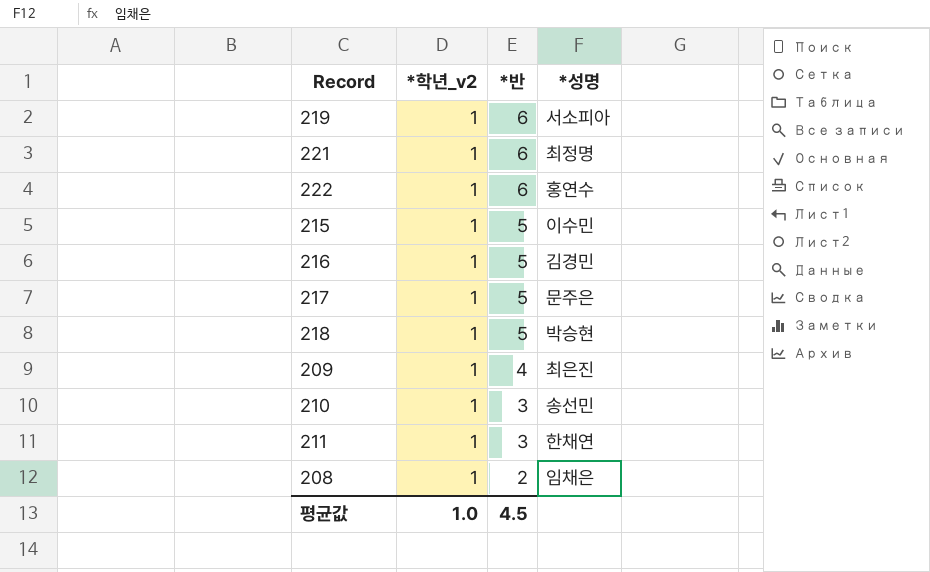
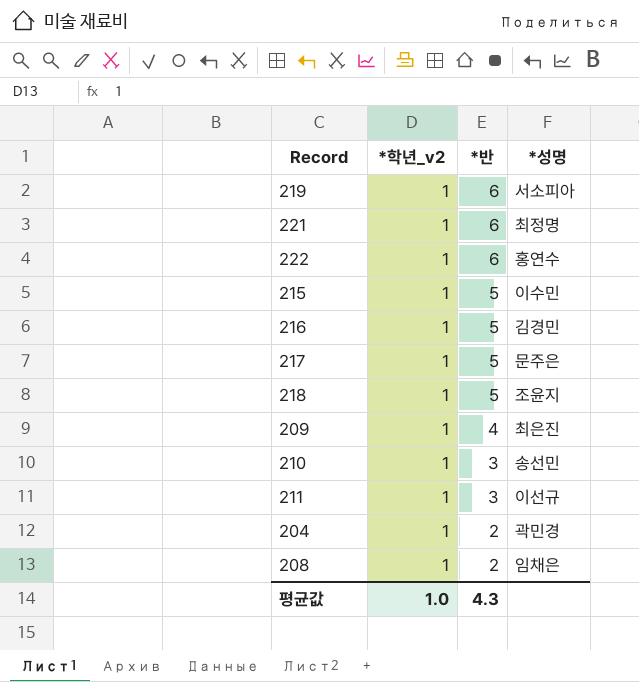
218 | *성명: 박승현 -> 조윤지
211 | *성명: 한채연 -> 이선규
row 204: none -> 1 | 2 | 곽민경
평균값 | *반: 4.5 -> 4.3

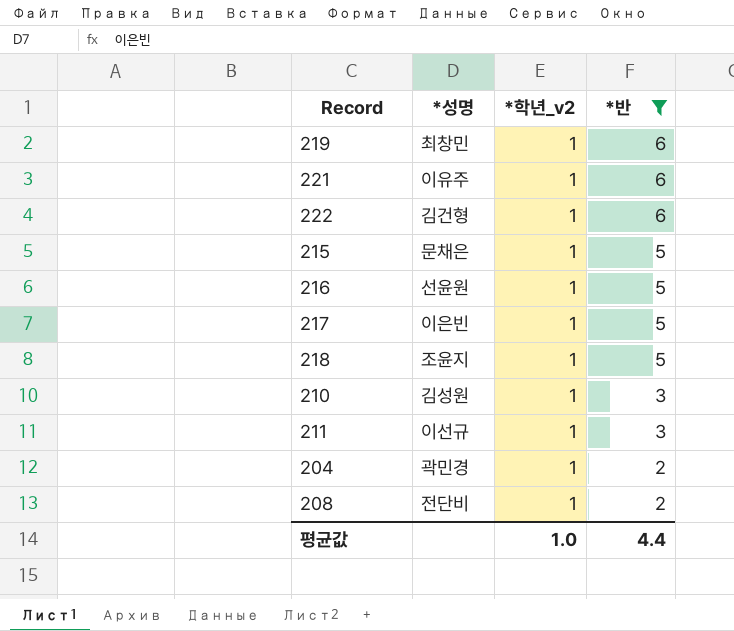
filter: none -> *반 != 4
column *성명 | position: 4 -> 2
219 | *성명: 서소피아 -> 최창민
221 | *성명: 최정명 -> 이유주
222 | *성명: 홍연수 -> 김건형
215 | *성명: 이수민 -> 문채은
216 | *성명: 김경민 -> 선윤원
217 | *성명: 문주은 -> 이은빈
210 | *성명: 송선민 -> 김성원
208 | *성명: 임채은 -> 전단비
평균값 | *반: 4.3 -> 4.4

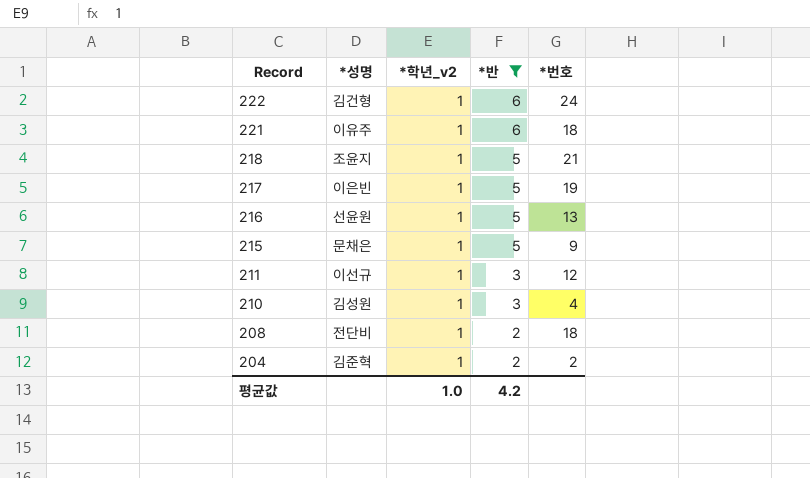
row order: *반 descending -> Record descending
column *번호 | position: none -> 5
row 219: 최창민 | 1 | 6 -> none
204 | *성명: 곽민경 -> 김준혁
평균값 | *반: 4.4 -> 4.2

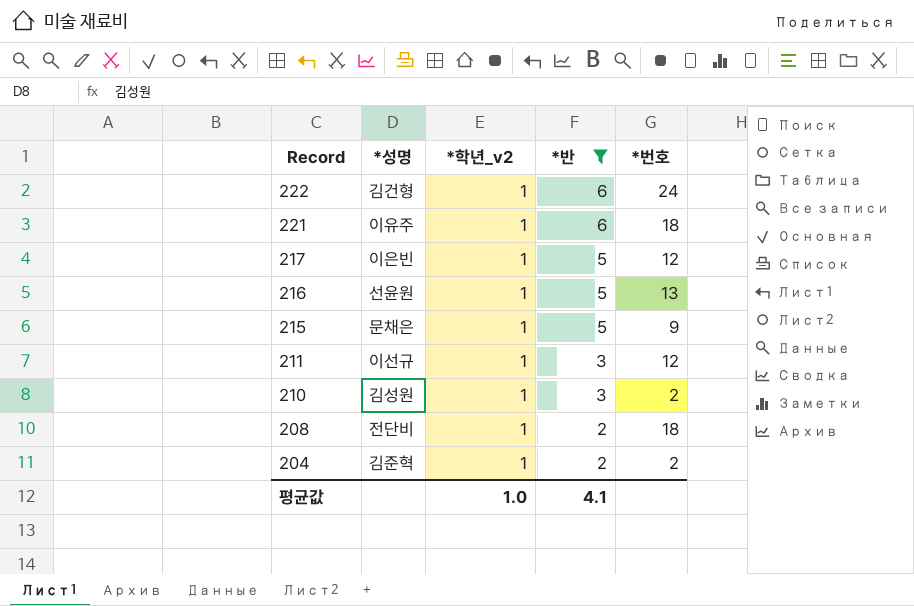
row 218: 조윤지 | 1 | 5 | 21 -> none
217 | *번호: 19 -> 12
210 | *번호: 4 -> 2
평균값 | *반: 4.2 -> 4.1

